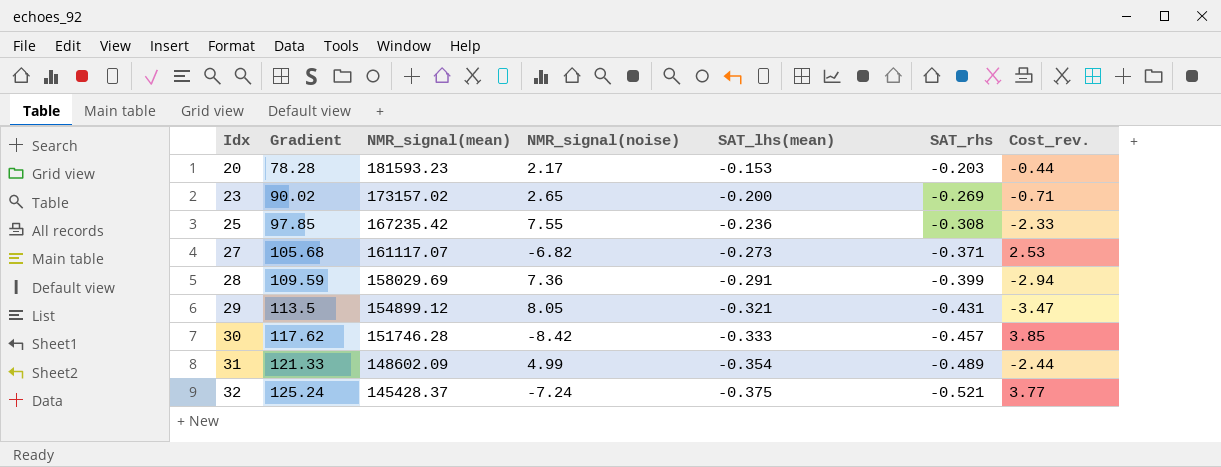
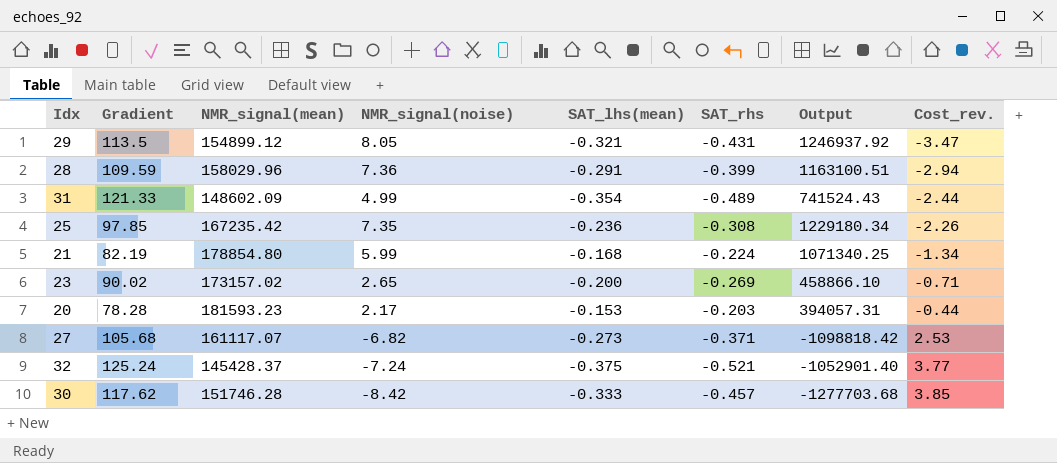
row order: Idx ascending -> Cost_rev. ascending
column Output | formula: none -> [NMR_signal(mean)] * [NMR_signal(noise)]
28 | NMR_signal(mean): 158029.69 -> 158029.96
25 | NMR_signal(noise): 7.55 -> 7.35
25 | Cost_rev.: -2.33 -> -2.26
row 21: none -> 82.19 | 178854.80 | 5.99 | -0.168 | -0.224 | 1071340.25 | -1.34

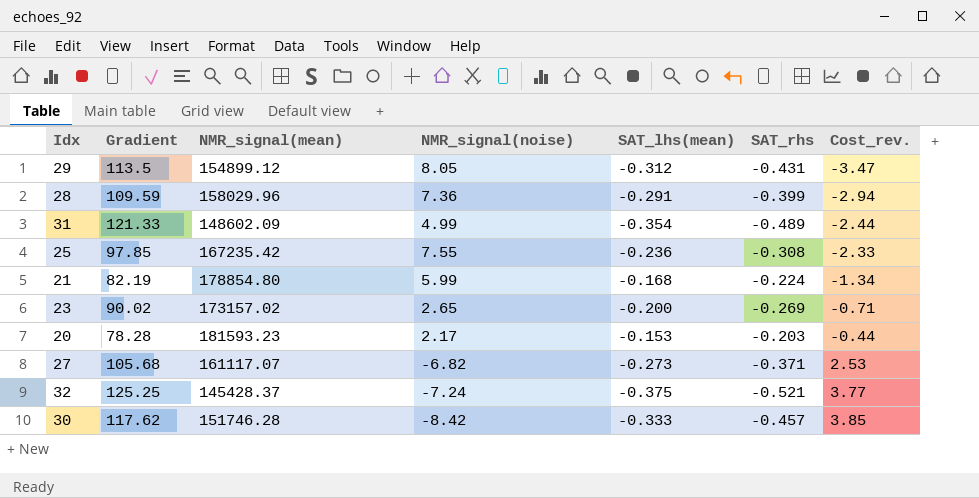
column Output | formula: [NMR_signal(mean)] * [NMR_signal(noise)] -> none
29 | SAT_lhs(mean): -0.321 -> -0.312
25 | NMR_signal(noise): 7.35 -> 7.55
25 | Cost_rev.: -2.26 -> -2.33
32 | Gradient: 125.24 -> 125.25

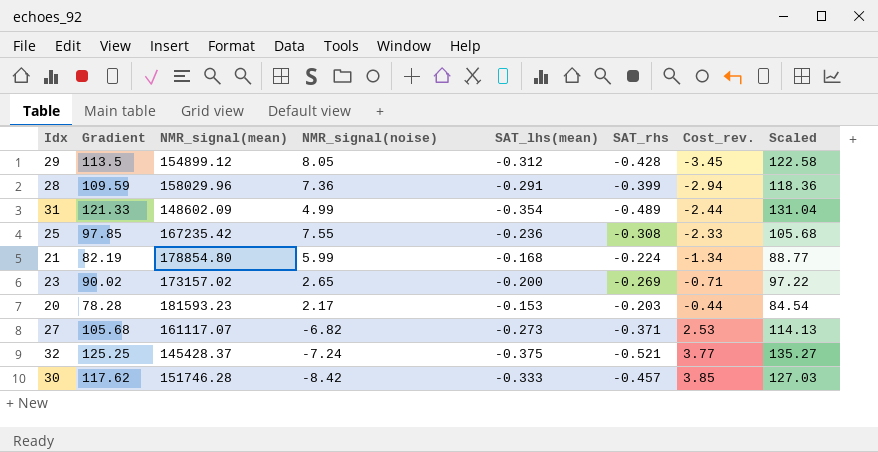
column Scaled | formula: none -> [Gradient] * 1.08
29 | SAT_rhs: -0.431 -> -0.428
29 | Cost_rev.: -3.47 -> -3.45

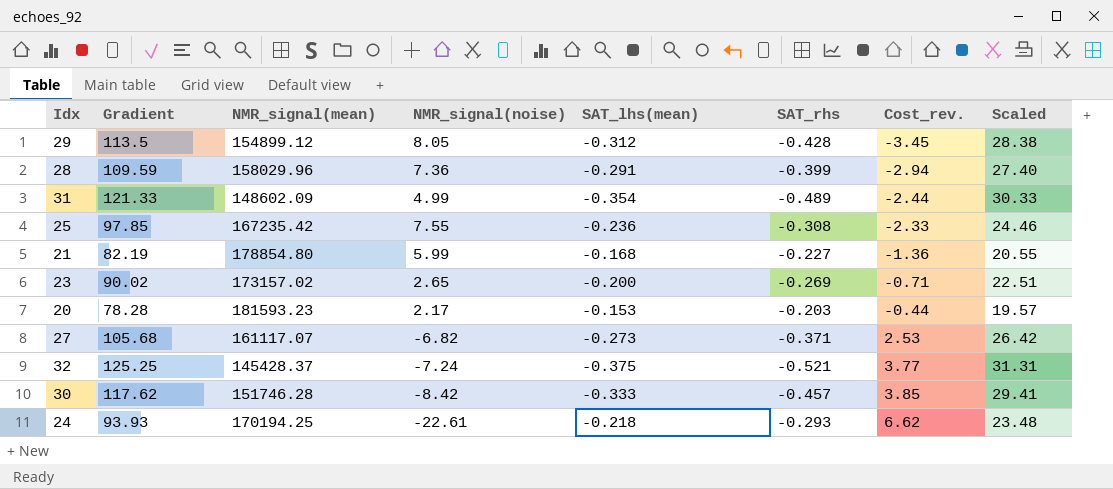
column Scaled | formula: [Gradient] * 1.08 -> [Gradient] * 0.25
21 | SAT_rhs: -0.224 -> -0.227
21 | Cost_rev.: -1.34 -> -1.36
row 24: none -> 93.93 | 170194.25 | -22.61 | -0.218 | -0.293 | 6.62 | 23.48

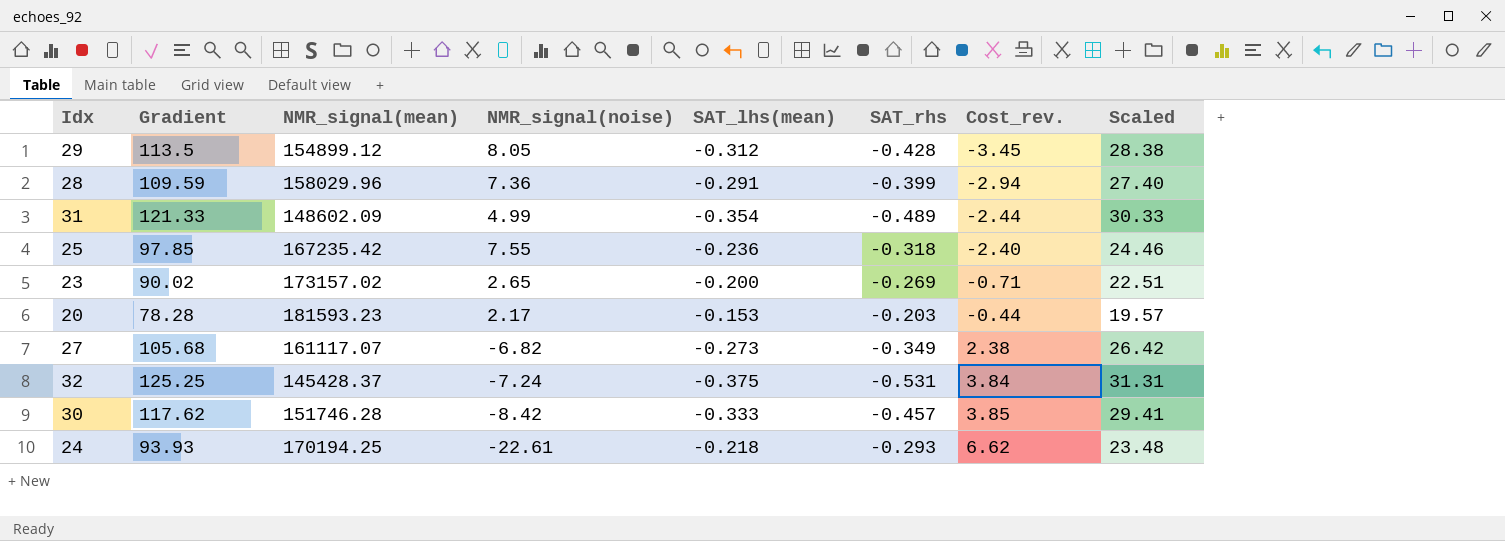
row 21: 82.19 | 178854.80 | 5.99 | -0.168 | -0.227 | -1.36 | 20.55 -> none
25 | SAT_rhs: -0.308 -> -0.318
25 | Cost_rev.: -2.33 -> -2.40
27 | SAT_rhs: -0.371 -> -0.349
27 | Cost_rev.: 2.53 -> 2.38
32 | SAT_rhs: -0.521 -> -0.531
32 | Cost_rev.: 3.77 -> 3.84

